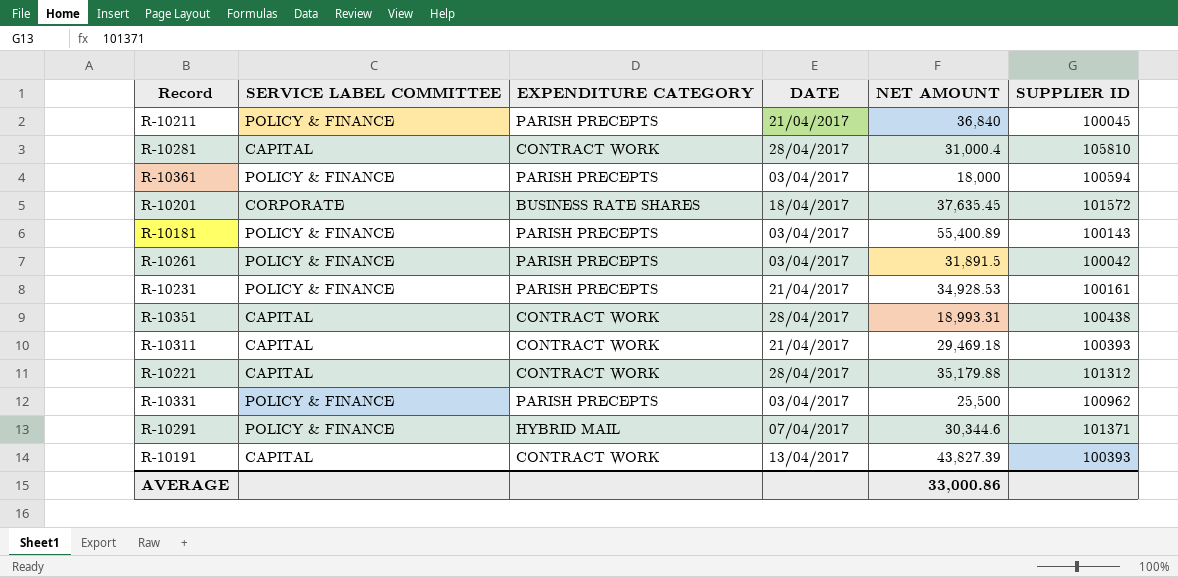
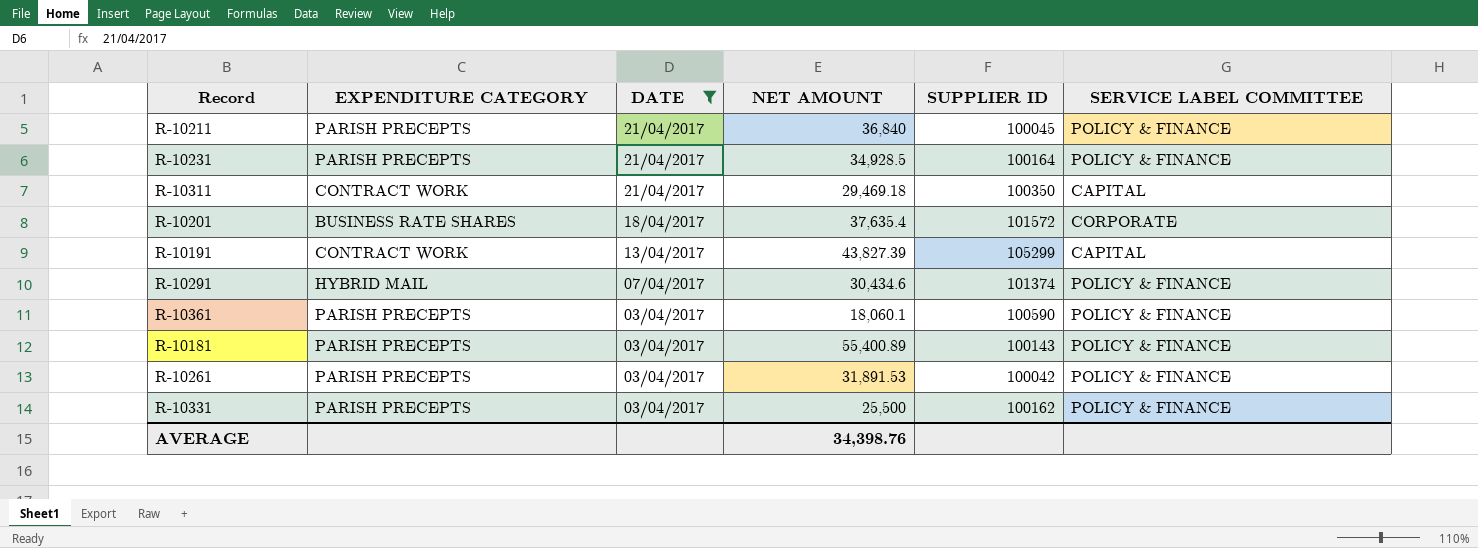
filter: none -> DATE != 28/04/2017
row order: none -> DATE descending
column SERVICE LABEL COMMITTEE | position: 2 -> 6
R-10231 | NET AMOUNT: 34,928.53 -> 34,928.5
R-10231 | SUPPLIER ID: 100161 -> 100164
R-10311 | SUPPLIER ID: 100393 -> 100350
R-10201 | NET AMOUNT: 37,635.45 -> 37,635.4
R-10191 | SUPPLIER ID: 100393 -> 105299
R-10291 | NET AMOUNT: 30,344.6 -> 30,434.6
R-10291 | SUPPLIER ID: 101371 -> 101374
R-10361 | NET AMOUNT: 18,000 -> 18,060.1
R-10361 | SUPPLIER ID: 100594 -> 100590
R-10261 | NET AMOUNT: 31,891.5 -> 31,891.53
R-10331 | SUPPLIER ID: 100962 -> 100162
AVERAGE | NET AMOUNT: 33,000.86 -> 34,398.76

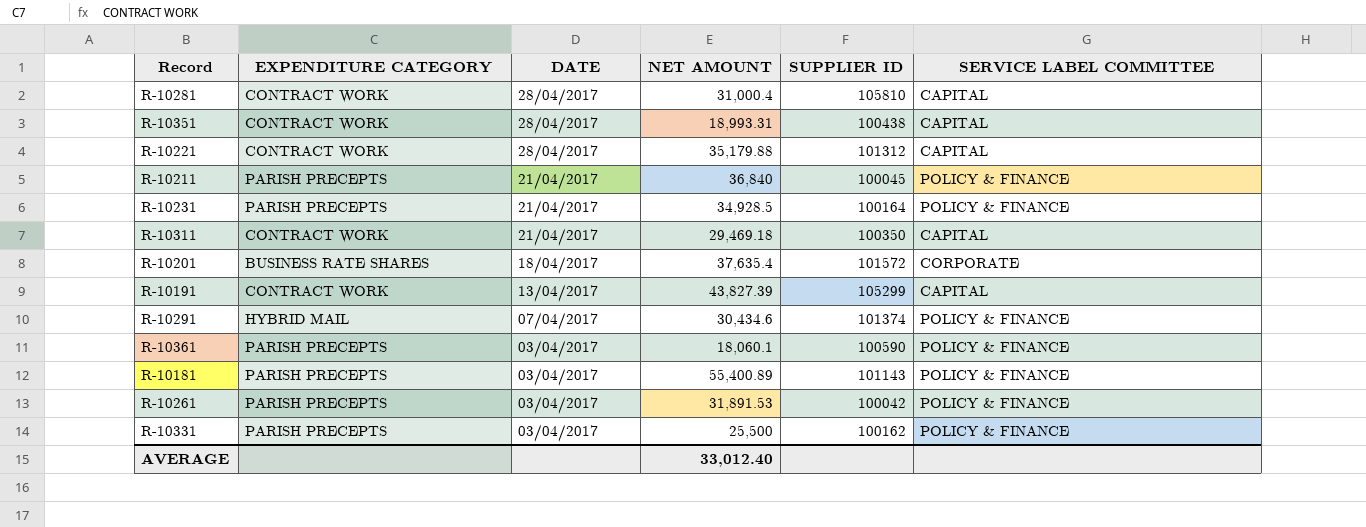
filter: DATE != 28/04/2017 -> none
R-10181 | SUPPLIER ID: 100143 -> 101143
AVERAGE | NET AMOUNT: 34,398.76 -> 33,012.40

